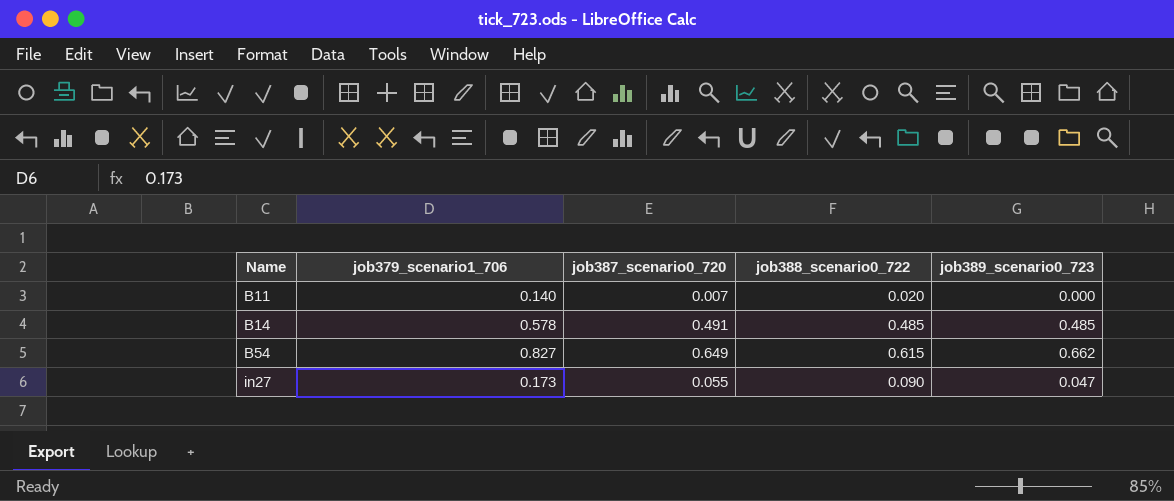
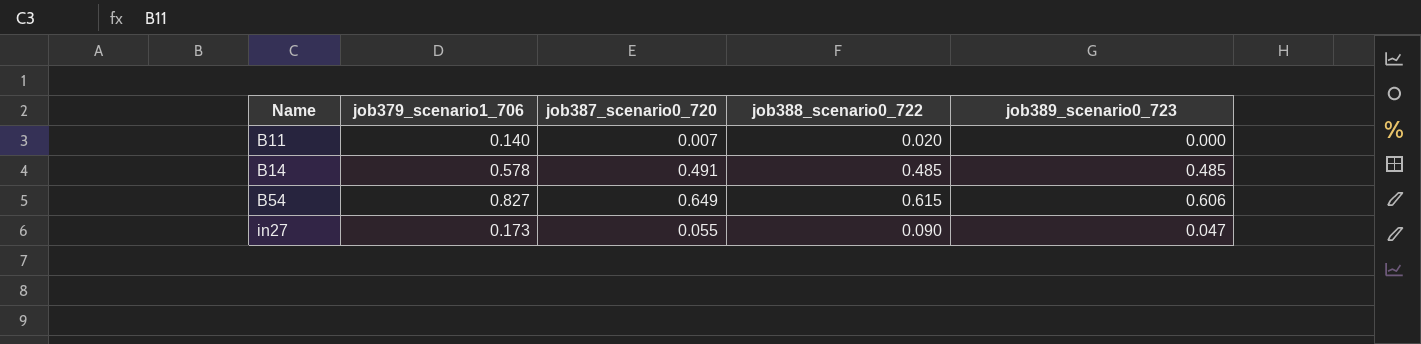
B54 | job389_scenario0_723: 0.662 -> 0.606

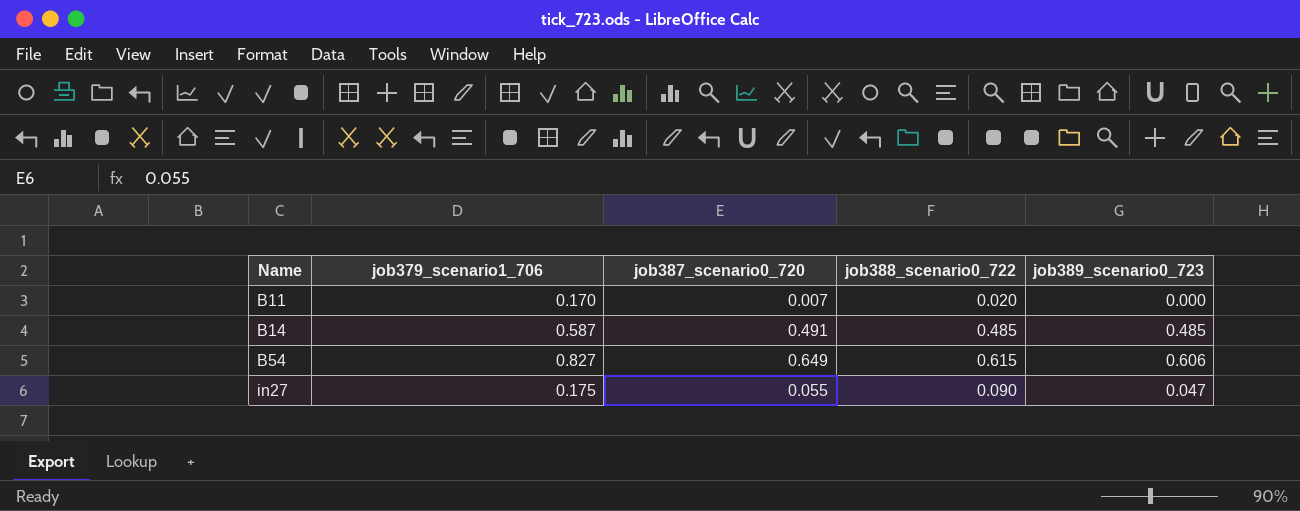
B11 | job379_scenario1_706: 0.140 -> 0.170
B14 | job379_scenario1_706: 0.578 -> 0.587
in27 | job379_scenario1_706: 0.173 -> 0.175

